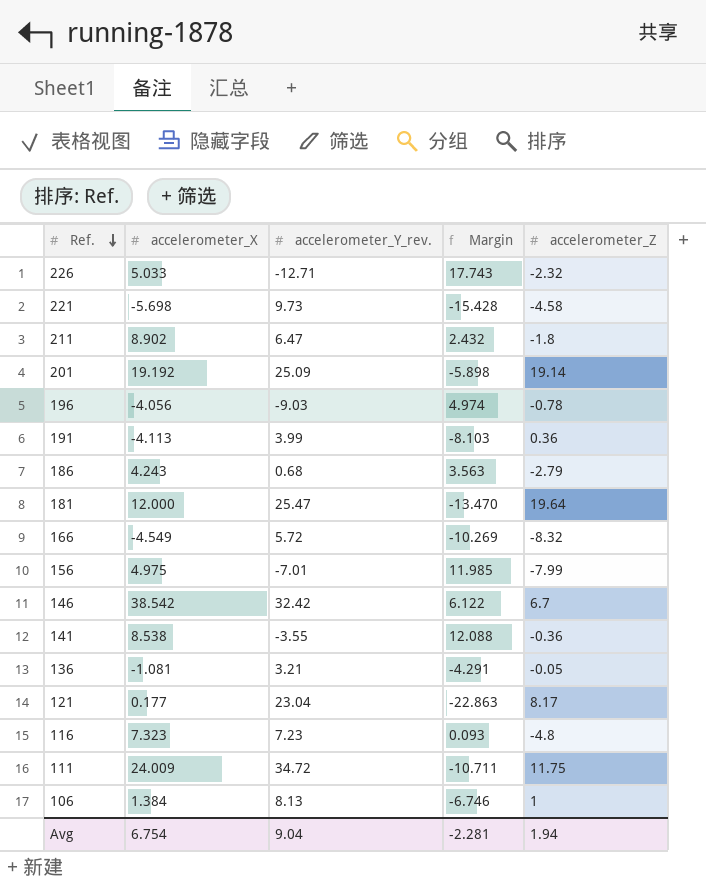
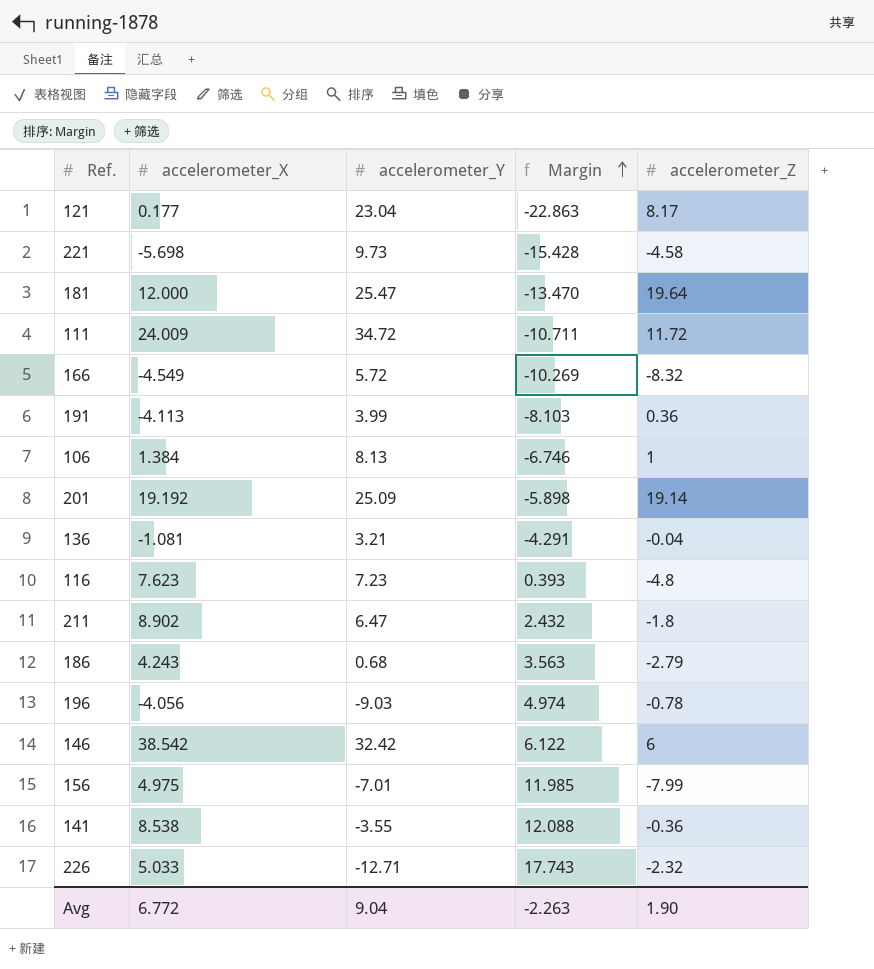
row order: Ref. descending -> Margin ascending
column name: accelerometer_Y_rev. -> accelerometer_Y
111 | accelerometer_Z: 11.75 -> 11.72
136 | accelerometer_Z: -0.05 -> -0.04
116 | accelerometer_X: 7.323 -> 7.623
116 | Margin: 0.093 -> 0.393
146 | accelerometer_Z: 6.7 -> 6
Avg | accelerometer_X: 6.754 -> 6.772
Avg | Margin: -2.281 -> -2.263
Avg | accelerometer_Z: 1.94 -> 1.90

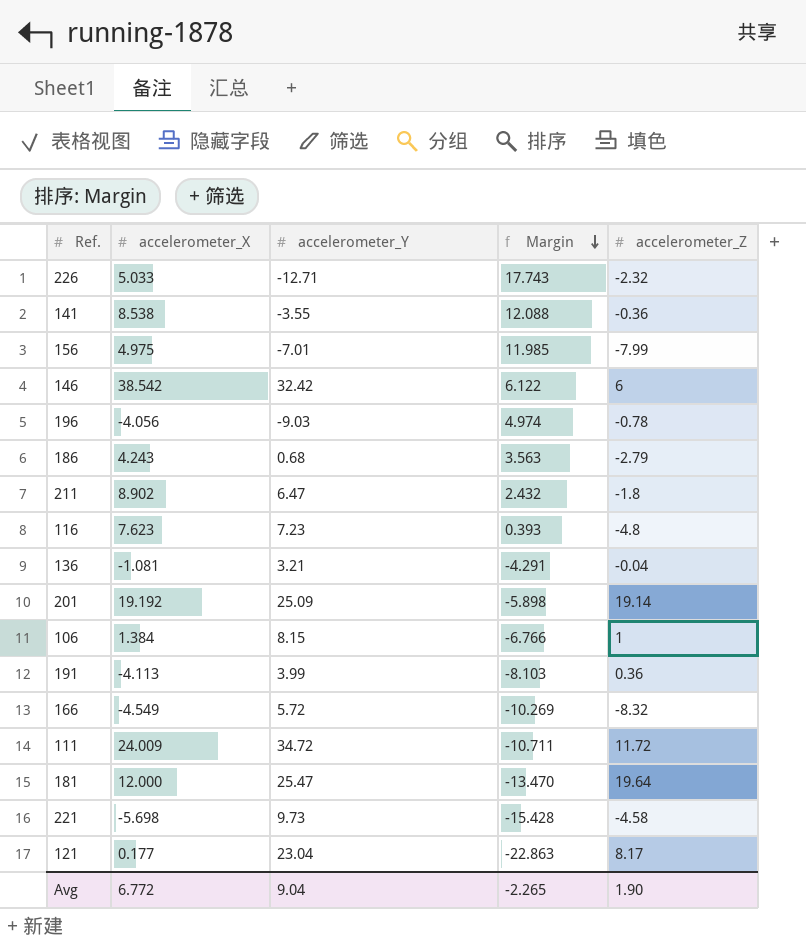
row order: Margin ascending -> Margin descending
106 | accelerometer_Y: 8.13 -> 8.15
106 | Margin: -6.746 -> -6.766
Avg | Margin: -2.263 -> -2.265

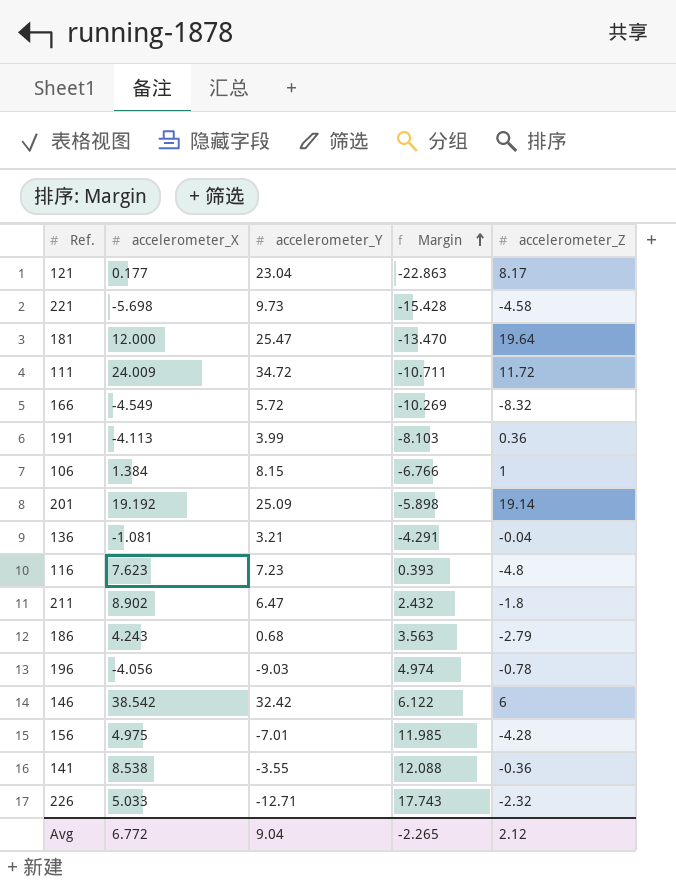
row order: Margin descending -> Margin ascending
156 | accelerometer_Z: -7.99 -> -4.28
Avg | accelerometer_Z: 1.90 -> 2.12

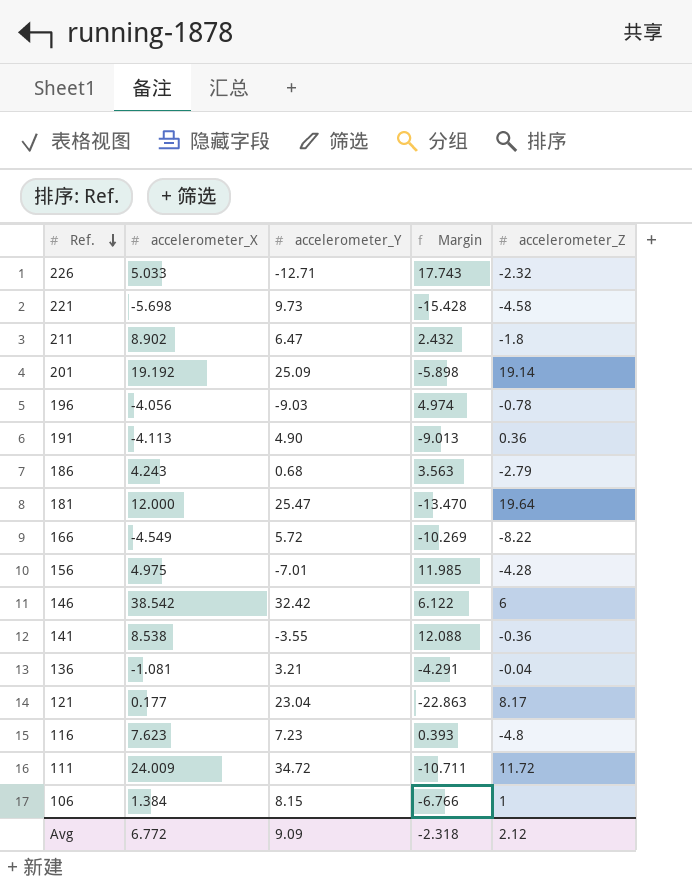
row order: Margin ascending -> Ref. descending
191 | accelerometer_Y: 3.99 -> 4.90
191 | Margin: -8.103 -> -9.013
166 | accelerometer_Z: -8.32 -> -8.22
Avg | accelerometer_Y: 9.04 -> 9.09
Avg | Margin: -2.265 -> -2.318

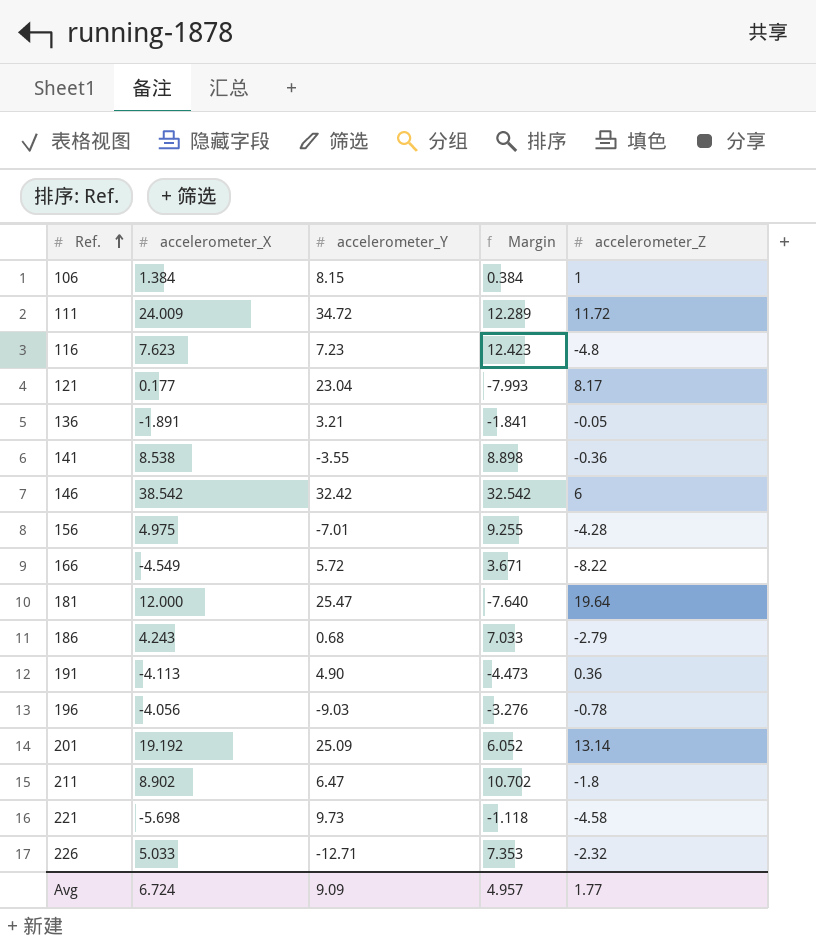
row order: Ref. descending -> Ref. ascending
column Margin | formula: [accelerometer_X] - [accelerometer_Y] -> [accelerometer_X] - [accelerometer_Z]
136 | accelerometer_X: -1.081 -> -1.891
136 | accelerometer_Z: -0.04 -> -0.05
201 | accelerometer_Z: 19.14 -> 13.14
Avg | accelerometer_X: 6.772 -> 6.724
Avg | Margin: -2.318 -> 4.957
Avg | accelerometer_Z: 2.12 -> 1.77

